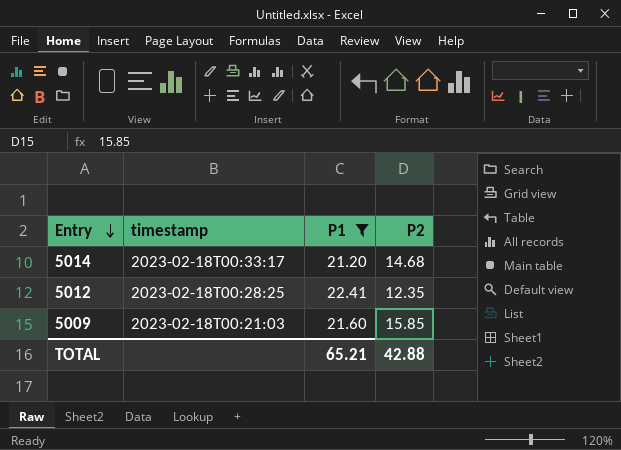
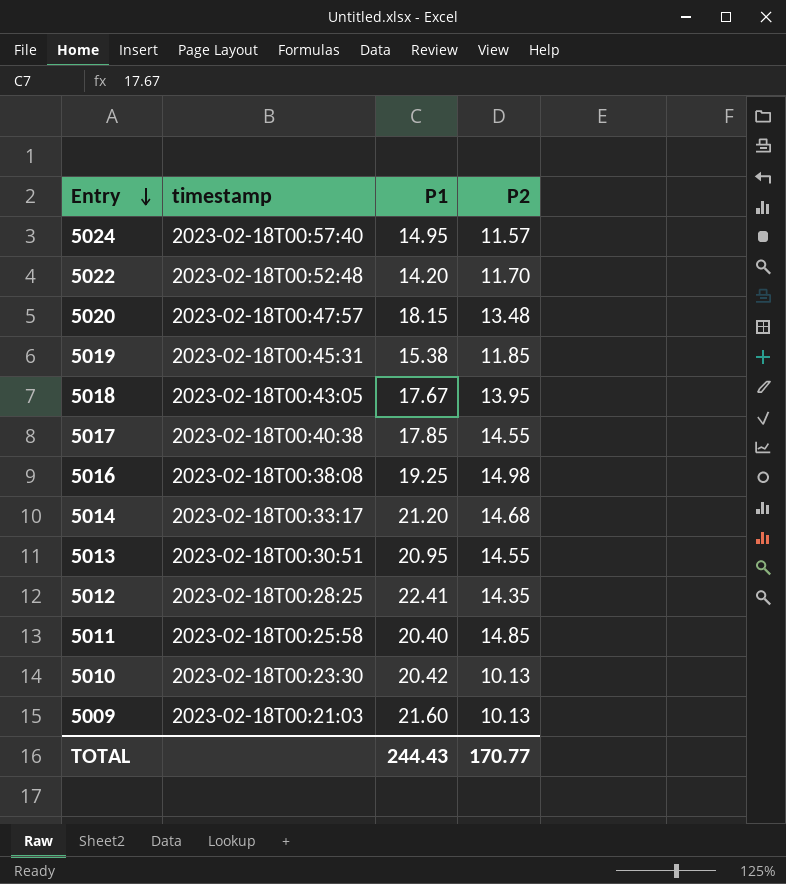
filter: P1 >= 21.20 -> none
5012 | P2: 12.35 -> 14.35
5009 | P2: 15.85 -> 10.13
TOTAL | P1: 65.21 -> 244.43
TOTAL | P2: 42.88 -> 170.77

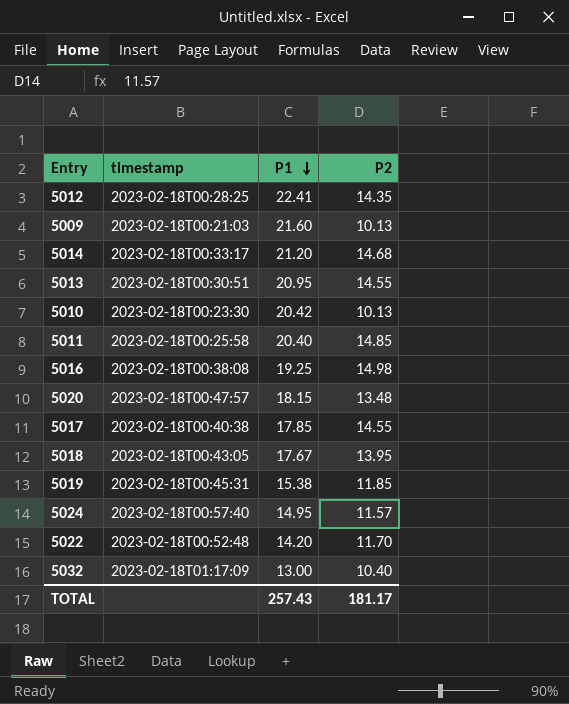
row order: Entry descending -> P1 descending
row 5032: none -> 2023-02-18T01:17:09 | 13.00 | 10.40
TOTAL | P1: 244.43 -> 257.43
TOTAL | P2: 170.77 -> 181.17

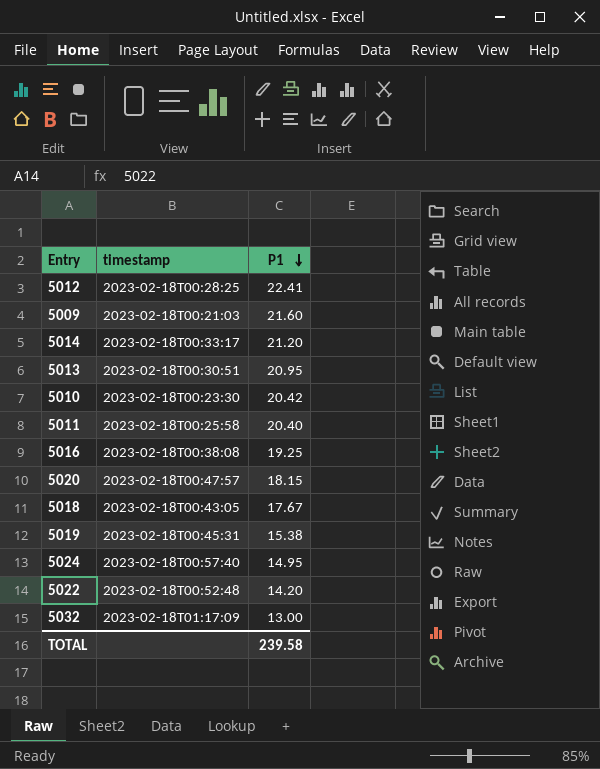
column P2 | position: 4 -> none
row 5017: 2023-02-18T00:40:38 | 17.85 | 14.55 -> none
TOTAL | P1: 257.43 -> 239.58

